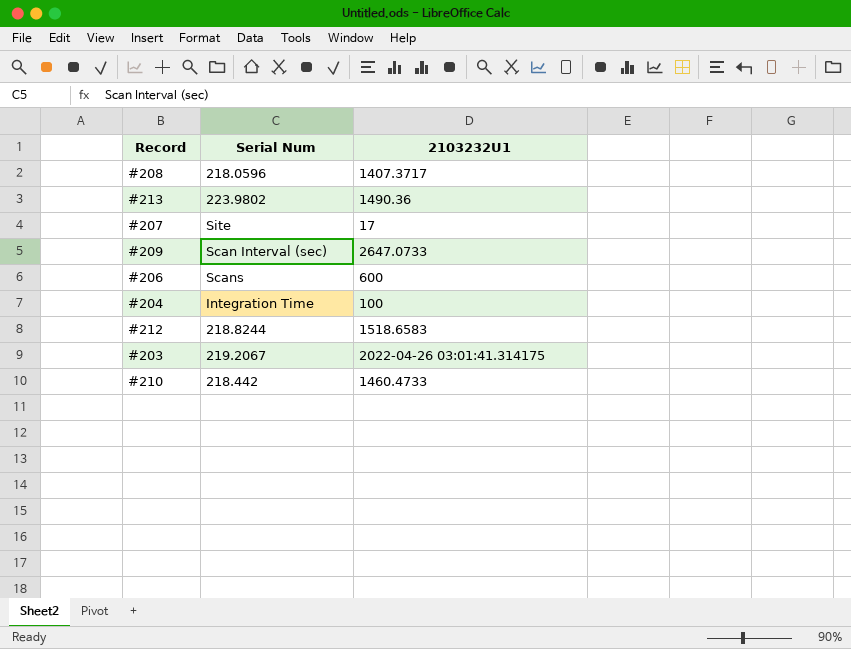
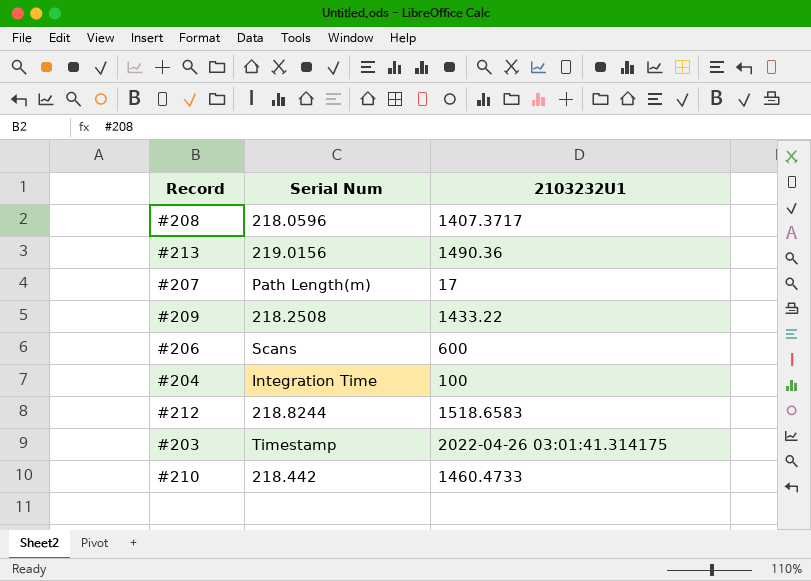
#213 | Serial Num: 223.9802 -> 219.0156
#207 | Serial Num: Site -> Path Length(m)
#209 | Serial Num: Scan Interval (sec) -> 218.2508
#209 | 2103232U1: 2647.0733 -> 1433.22
#203 | Serial Num: 219.2067 -> Timestamp

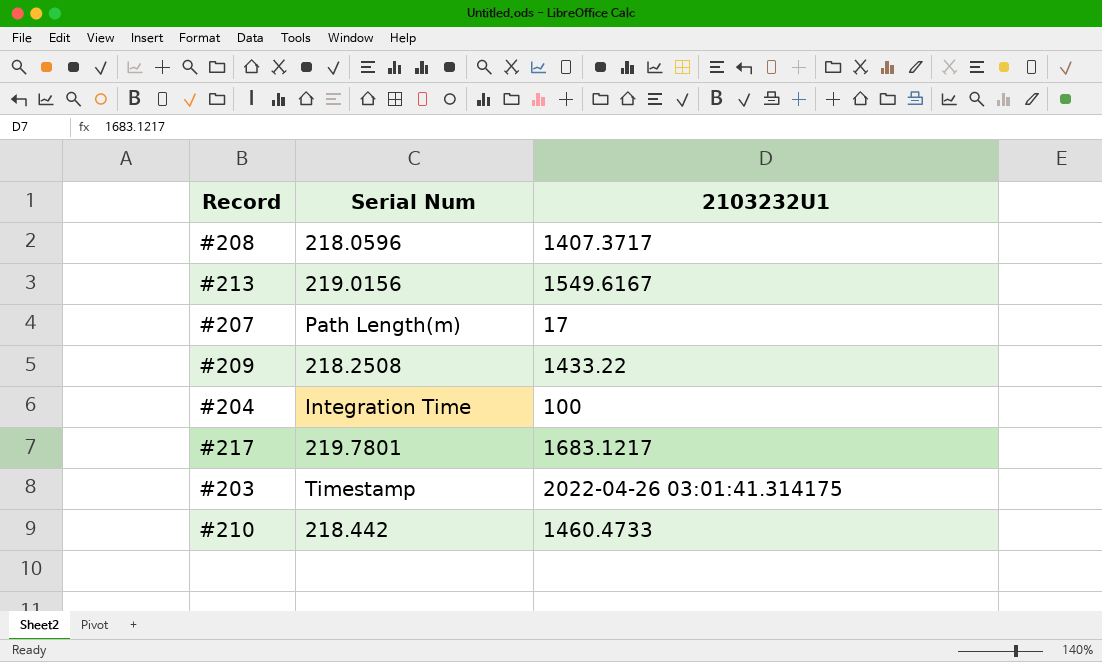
row #206: Scans | 600 -> none
row #212: 218.8244 | 1518.6583 -> none
#213 | 2103232U1: 1490.36 -> 1549.6167
row #217: none -> 219.7801 | 1683.1217

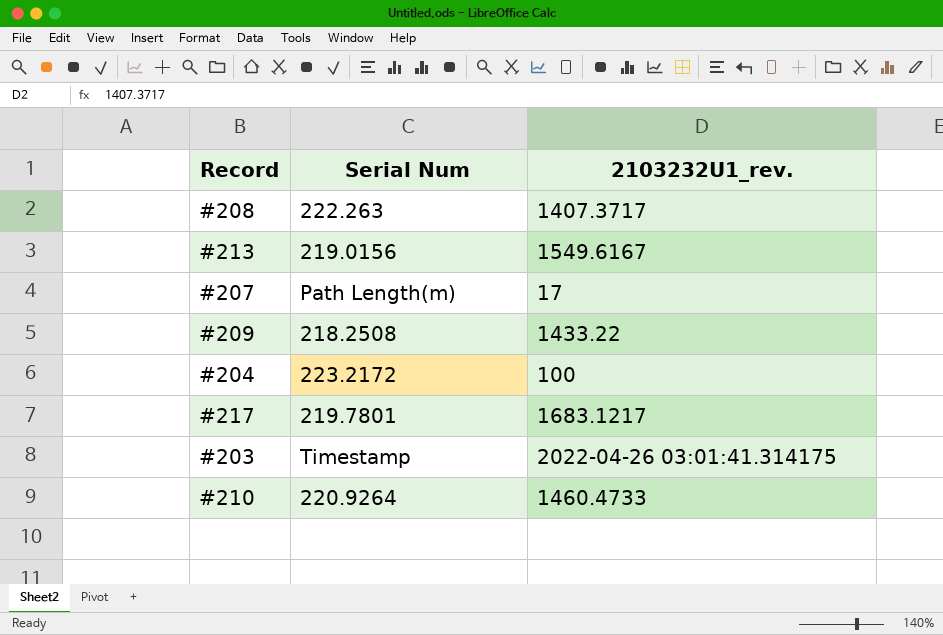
column name: 2103232U1 -> 2103232U1_rev.
#208 | Serial Num: 218.0596 -> 222.263
#204 | Serial Num: Integration Time -> 223.2172
#210 | Serial Num: 218.442 -> 220.9264

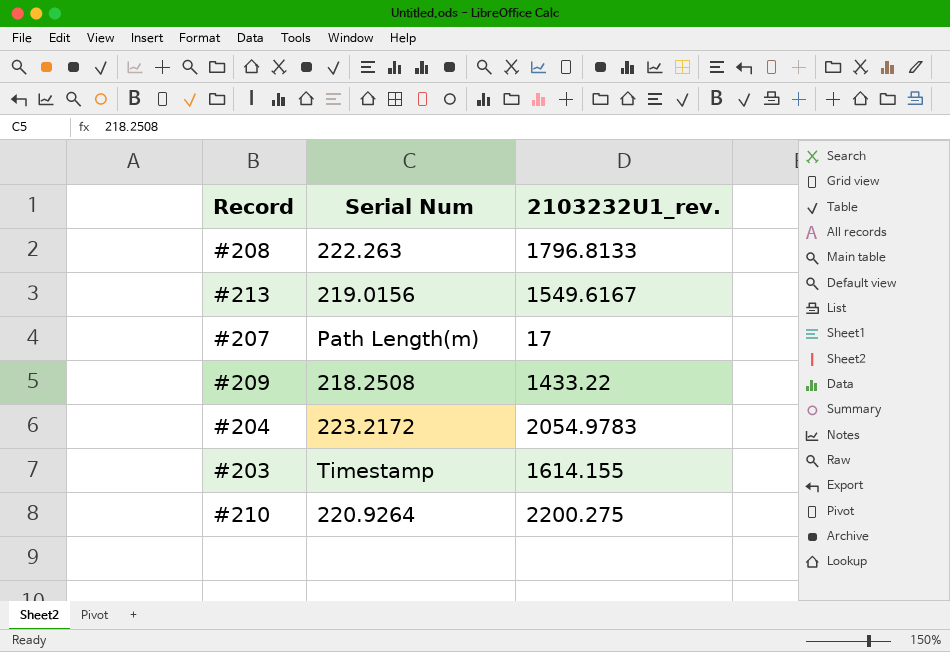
row #217: 219.7801 | 1683.1217 -> none
#208 | 2103232U1_rev.: 1407.3717 -> 1796.8133
#204 | 2103232U1_rev.: 100 -> 2054.9783
#203 | 2103232U1_rev.: 2022-04-26 03:01:41.314175 -> 1614.155
#210 | 2103232U1_rev.: 1460.4733 -> 2200.275

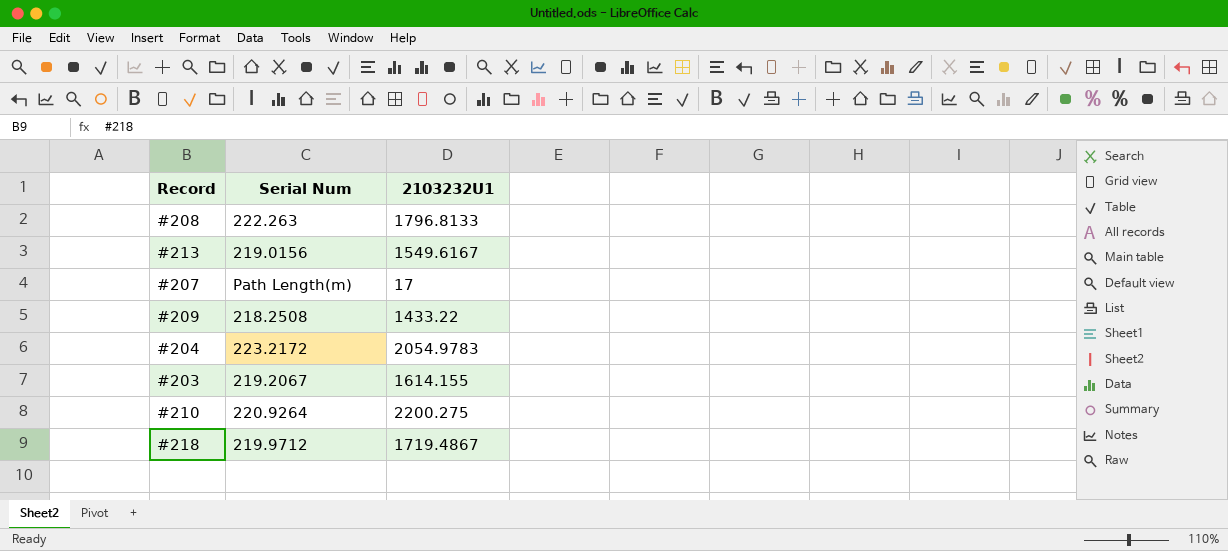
column name: 2103232U1_rev. -> 2103232U1
#203 | Serial Num: Timestamp -> 219.2067
row #218: none -> 219.9712 | 1719.4867

